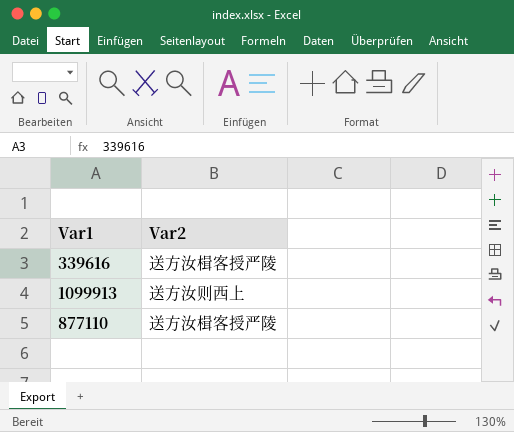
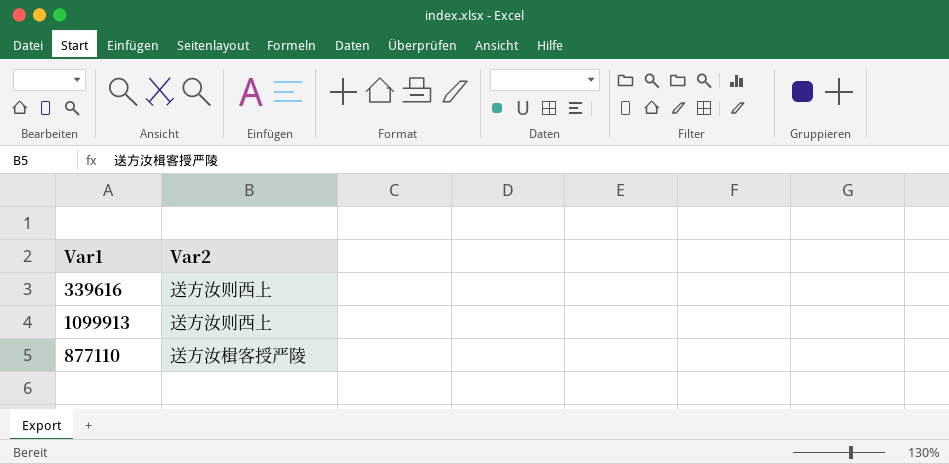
339616 | Var2: 送方汝楫客授严陵 -> 送方汝则西上

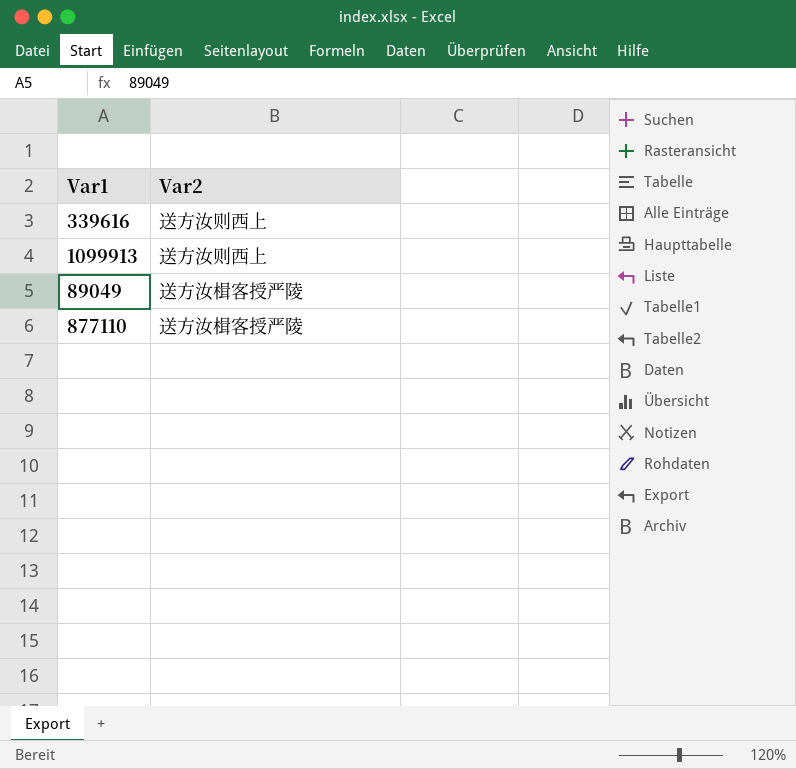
row 89049: none -> 送方汝楫客授严陵

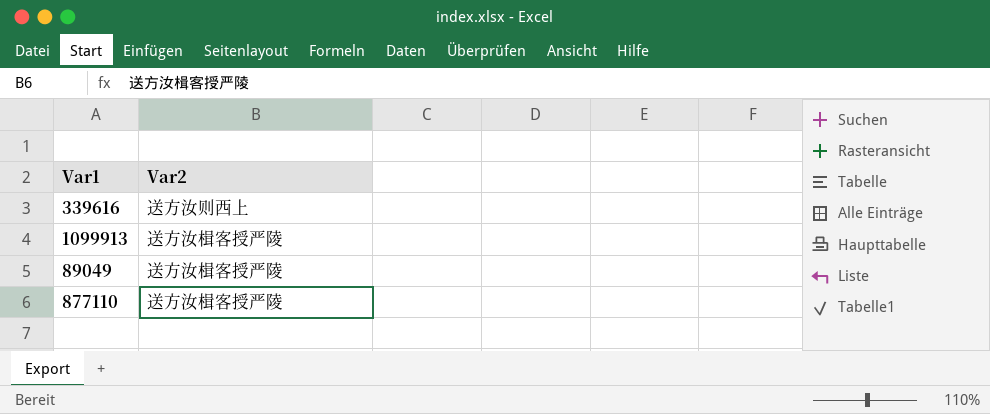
1099913 | Var2: 送方汝则西上 -> 送方汝楫客授严陵

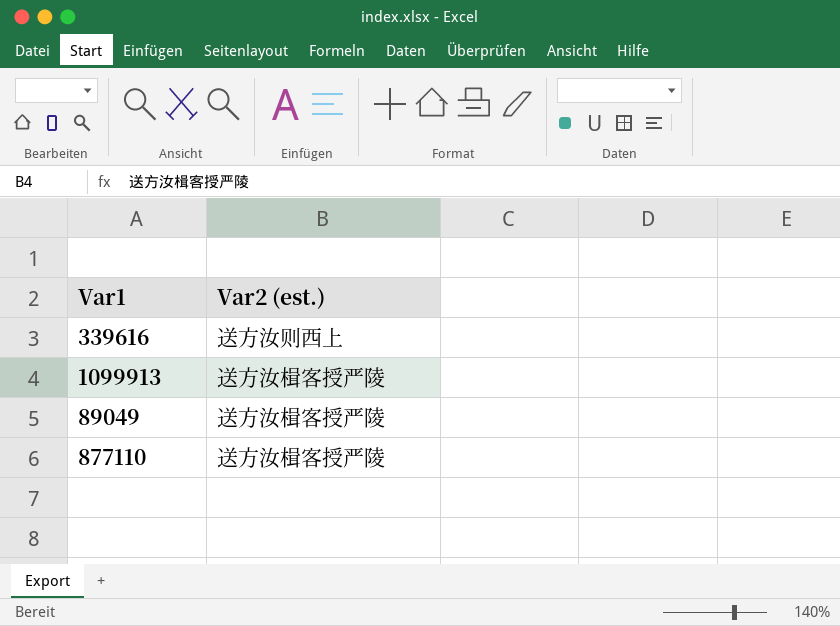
column name: Var2 -> Var2 (est.)

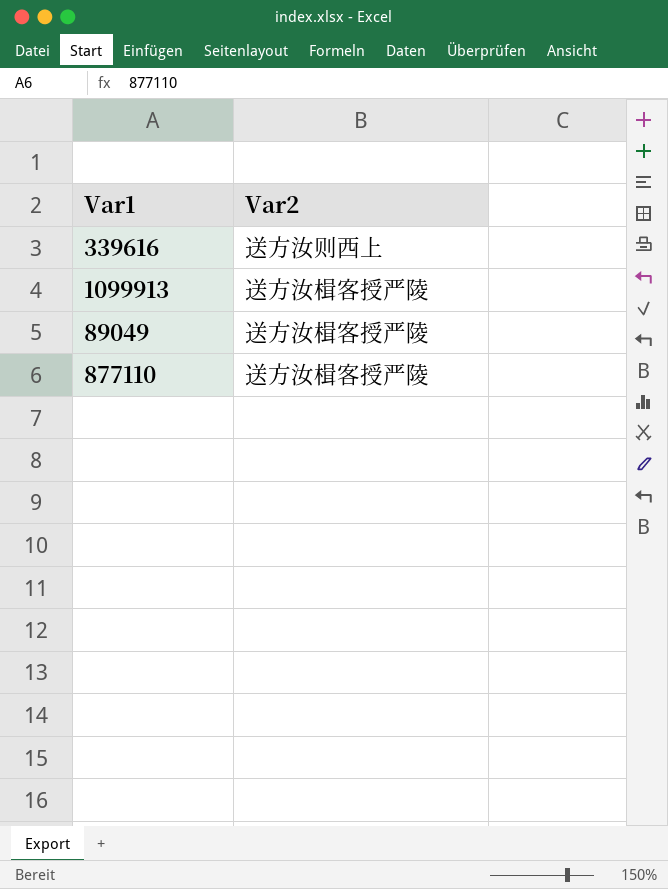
column name: Var2 (est.) -> Var2

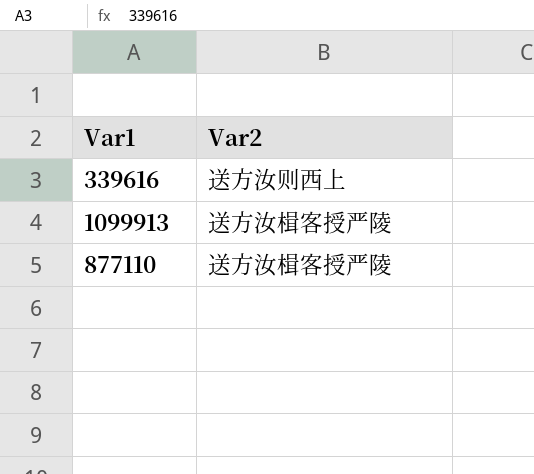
row 89049: 送方汝楫客授严陵 -> none

